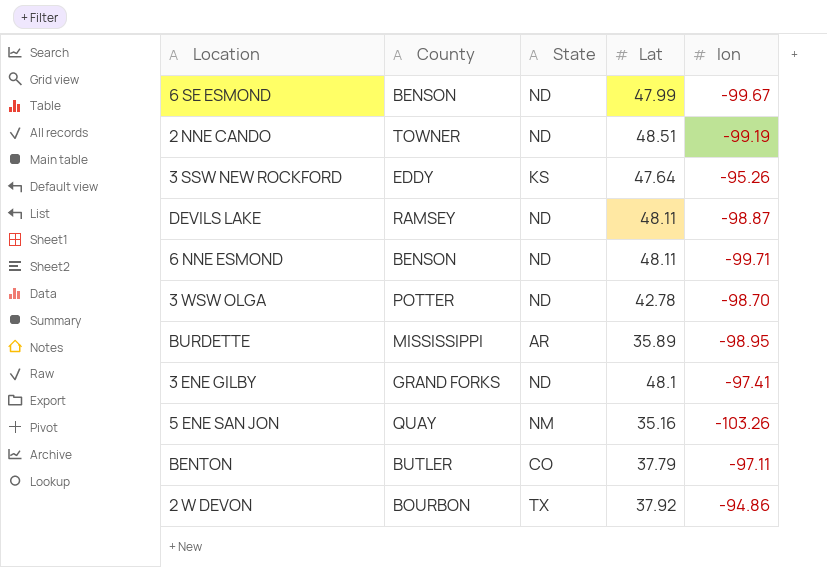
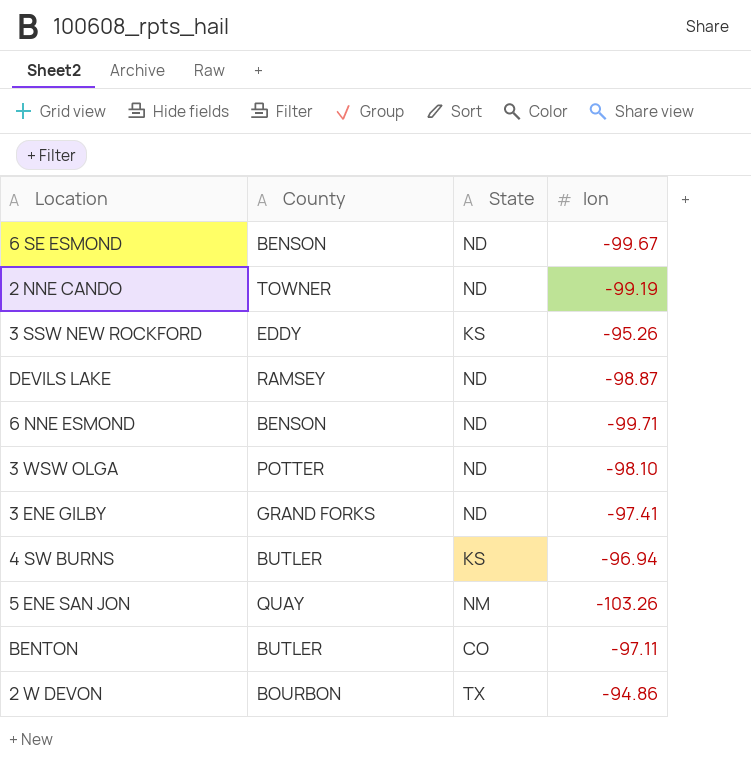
column Lat | position: 4 -> none
row BURDETTE: MISSISSIPPI | AR | 35.89 | -98.95 -> none
3 WSW OLGA | lon: -98.70 -> -98.10
row 4 SW BURNS: none -> BUTLER | KS | -96.94

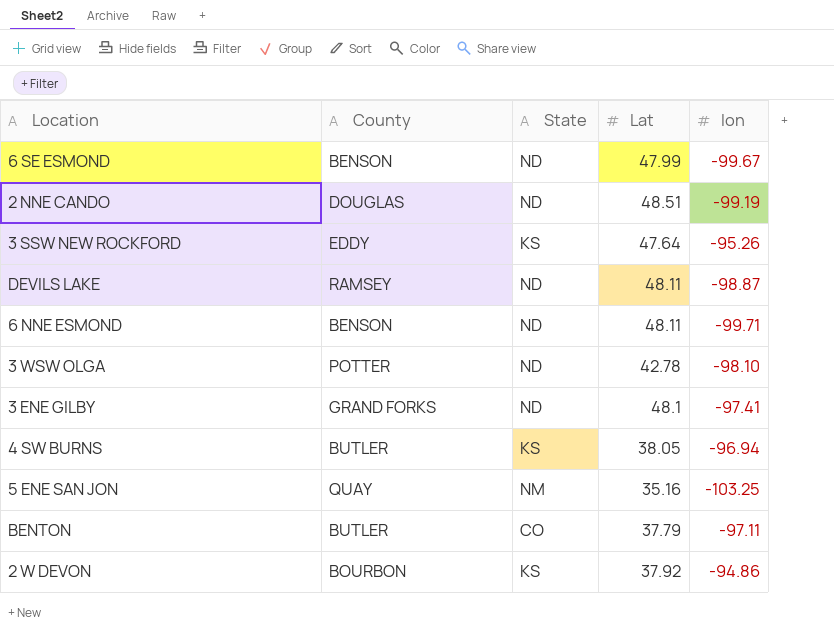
column Lat | position: none -> 4
2 NNE CANDO | County: TOWNER -> DOUGLAS
5 ENE SAN JON | lon: -103.26 -> -103.25
2 W DEVON | State: TX -> KS

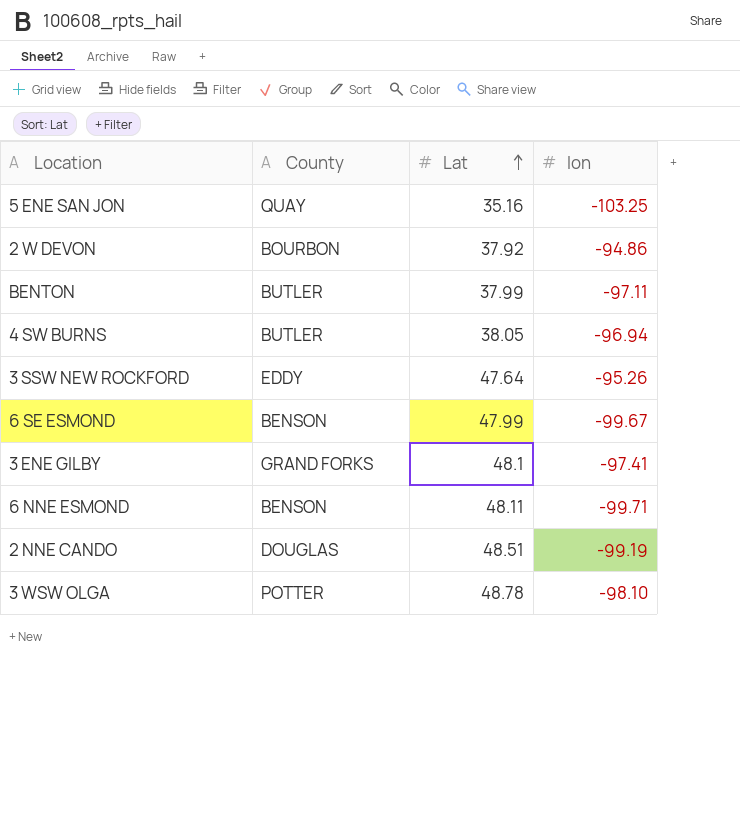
row order: none -> Lat ascending
column State | position: 3 -> none
row DEVILS LAKE: RAMSEY | ND | 48.11 | -98.87 -> none
BENTON | Lat: 37.79 -> 37.99
3 WSW OLGA | Lat: 42.78 -> 48.78

